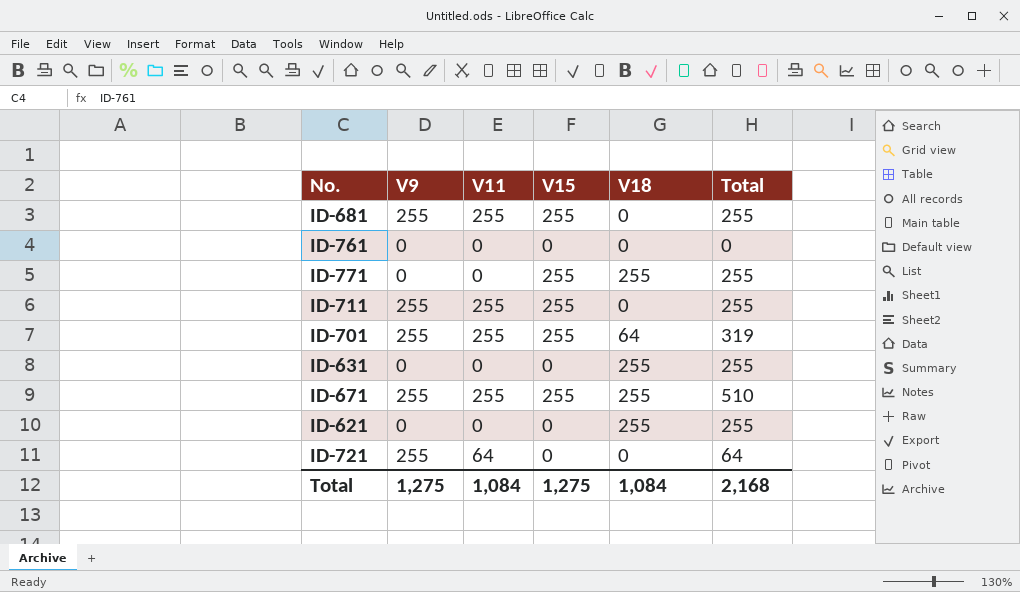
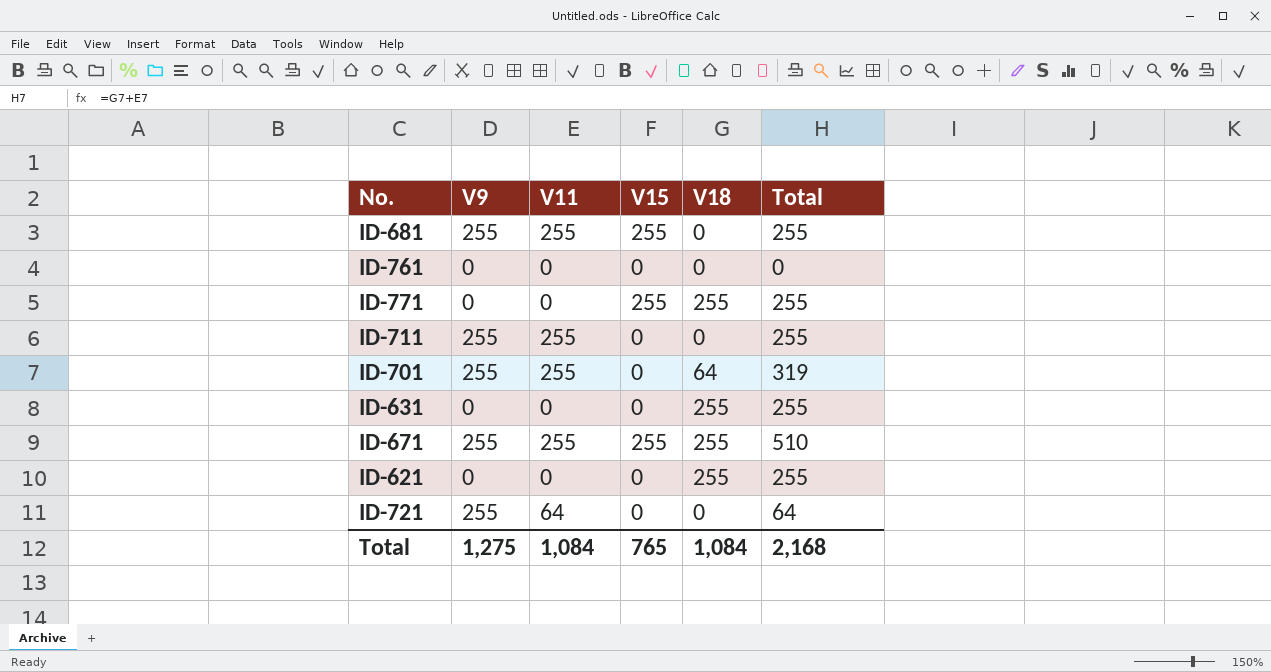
ID-711 | V15: 255 -> 0
ID-701 | V15: 255 -> 0
Total | V15: 1,275 -> 765

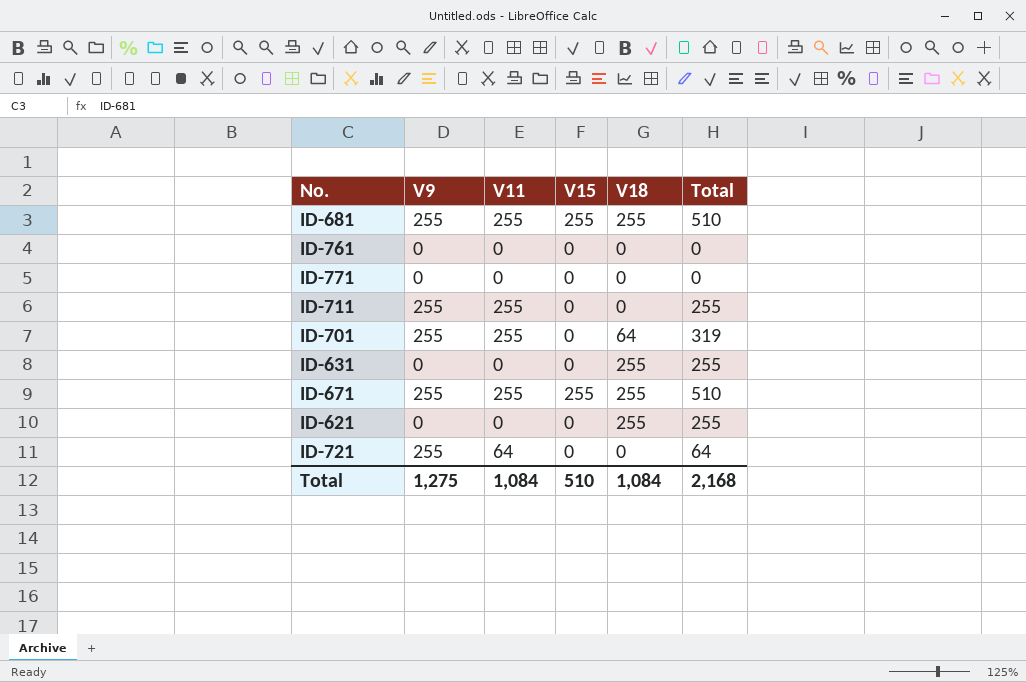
ID-681 | V18: 0 -> 255
ID-681 | Total: 255 -> 510
ID-771 | V15: 255 -> 0
ID-771 | V18: 255 -> 0
ID-771 | Total: 255 -> 0
Total | V15: 765 -> 510

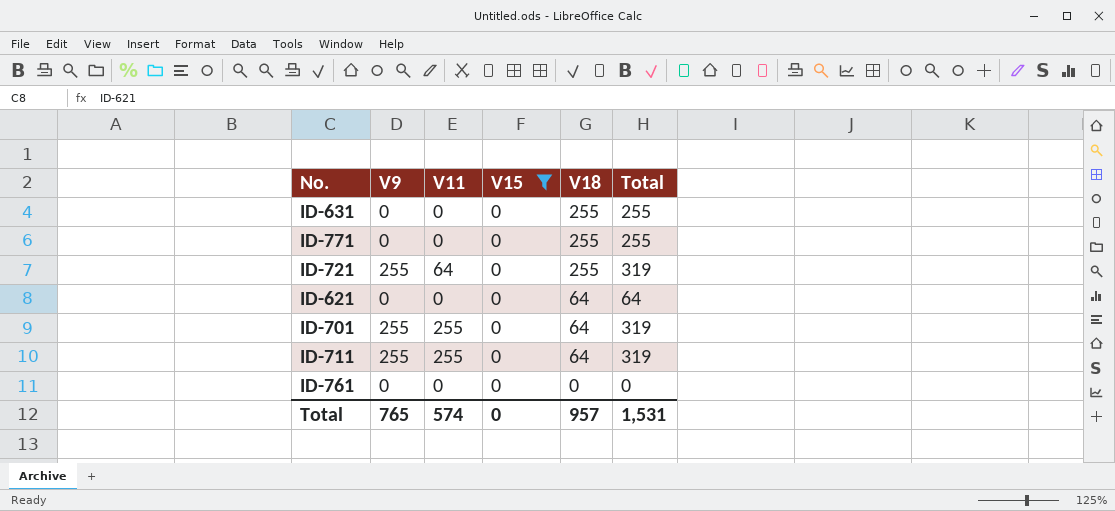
filter: none -> V15 = 0
row order: none -> V18 descending
ID-771 | V18: 0 -> 255
ID-771 | Total: 0 -> 255
ID-721 | V18: 0 -> 255
ID-721 | Total: 64 -> 319
ID-621 | V18: 255 -> 64
ID-621 | Total: 255 -> 64
ID-711 | V18: 0 -> 64
ID-711 | Total: 255 -> 319
Total | V9: 1,275 -> 765
Total | V11: 1,084 -> 574
Total | V15: 510 -> 0
Total | V18: 1,084 -> 957
Total | Total: 2,168 -> 1,531

